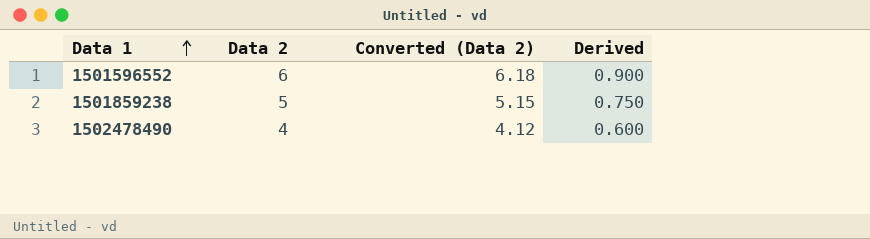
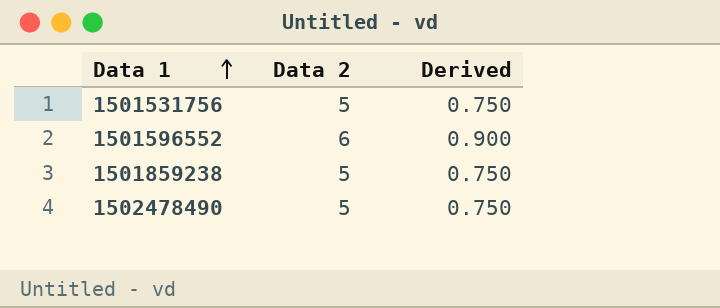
column Converted (Data 2) | formula: [Data 2] * 1.03 -> none
row 1501531756: none -> 5 | 0.750
1502478490 | Data 2: 4 -> 5
1502478490 | Derived: 0.600 -> 0.750

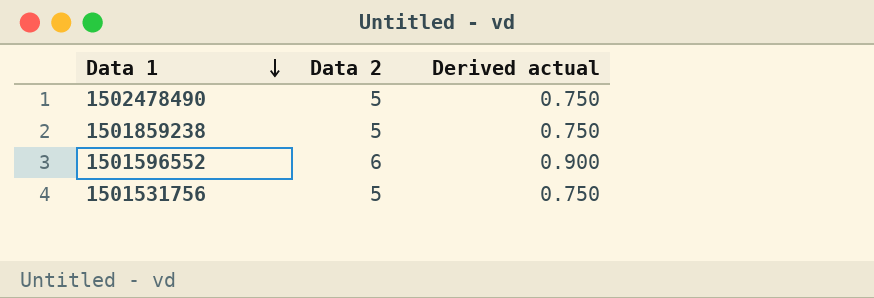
row order: Data 1 ascending -> Data 1 descending
column name: Derived -> Derived actual

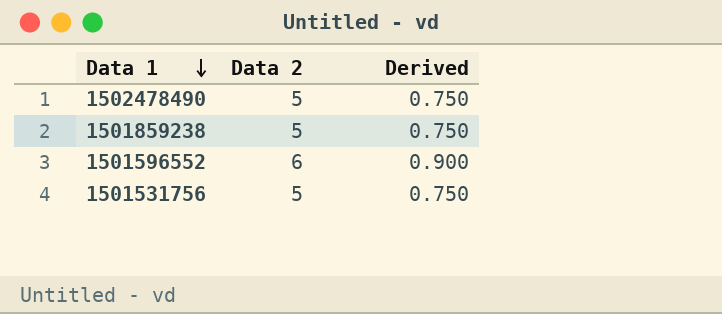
column name: Derived actual -> Derived

